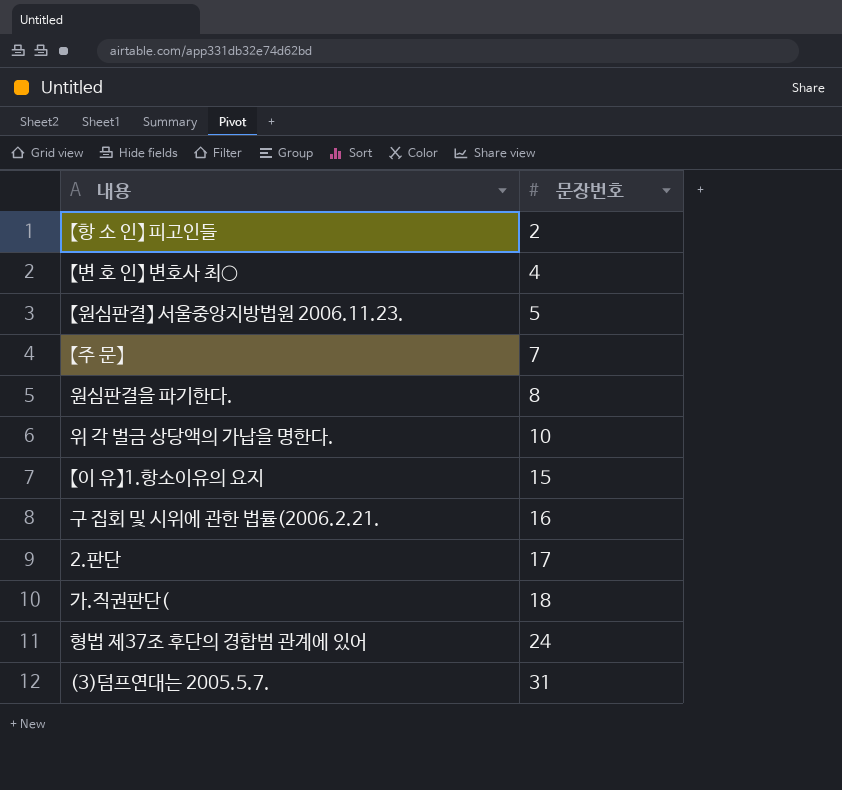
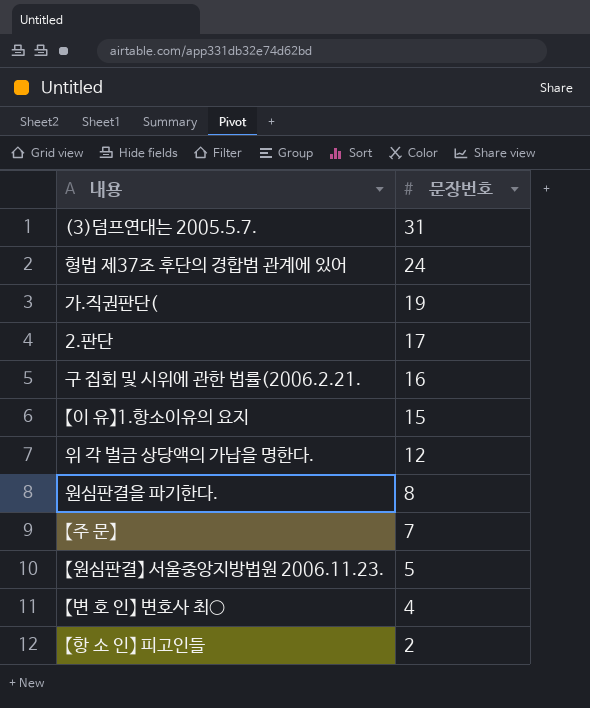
row order: 문장번호 ascending -> 문장번호 descending
가.직권판단( | 문장번호: 18 -> 19
위 각 벌금 상당액의 가납을 명한다. | 문장번호: 10 -> 12

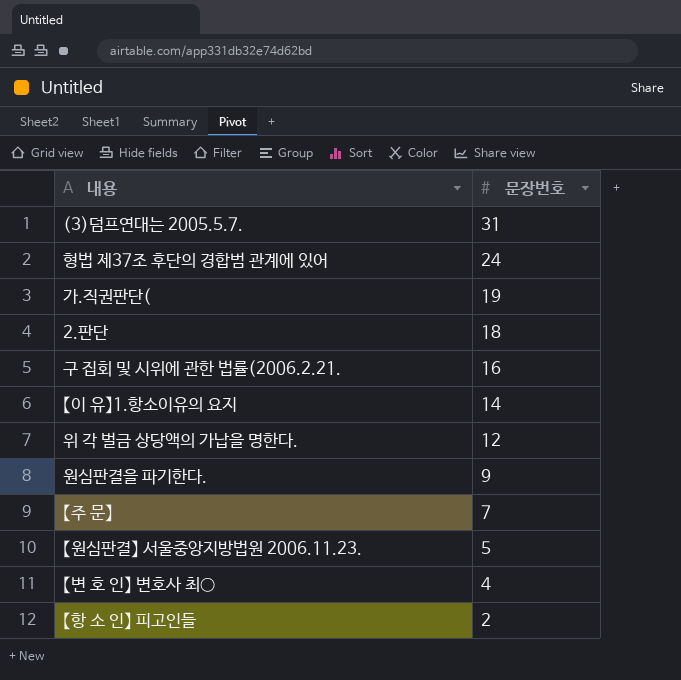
2.판단 | 문장번호: 17 -> 18
【이 유】1.항소이유의 요지 | 문장번호: 15 -> 14
원심판결을 파기한다. | 문장번호: 8 -> 9

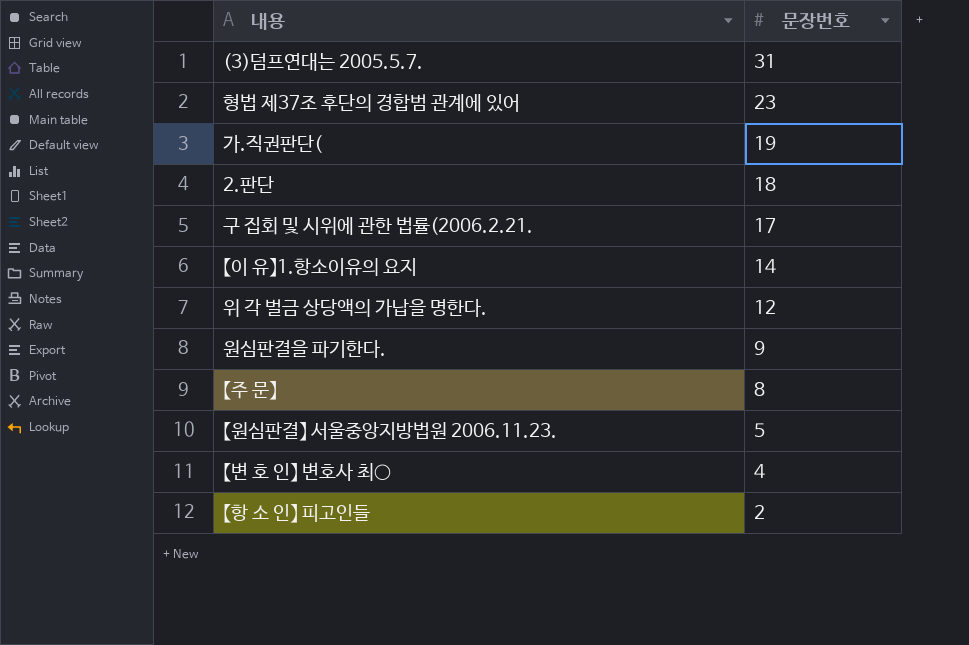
형법 제37조 후단의 경합범 관계에 있어 | 문장번호: 24 -> 23
구 집회 및 시위에 관한 법률(2006.2.21. | 문장번호: 16 -> 17
【주 문】 | 문장번호: 7 -> 8

